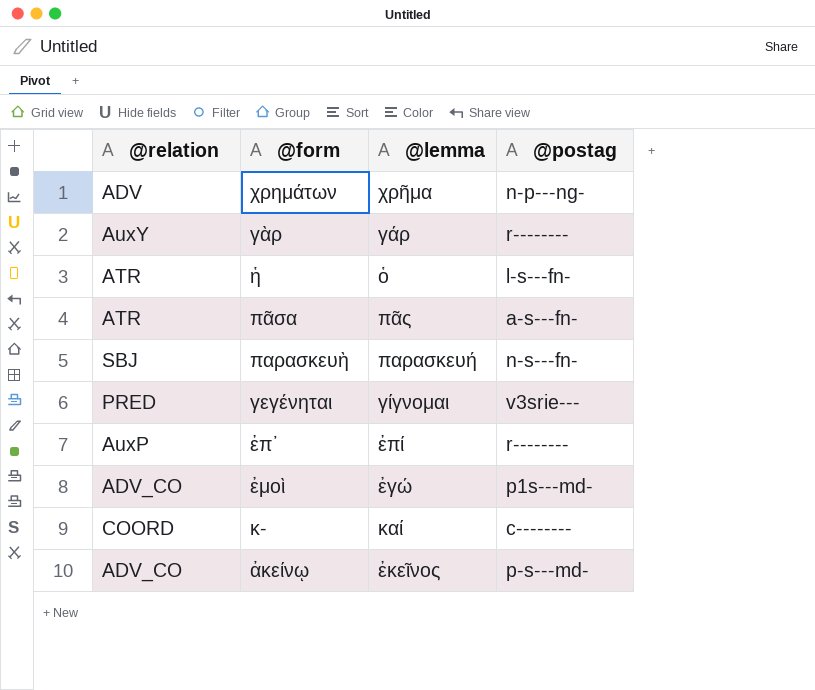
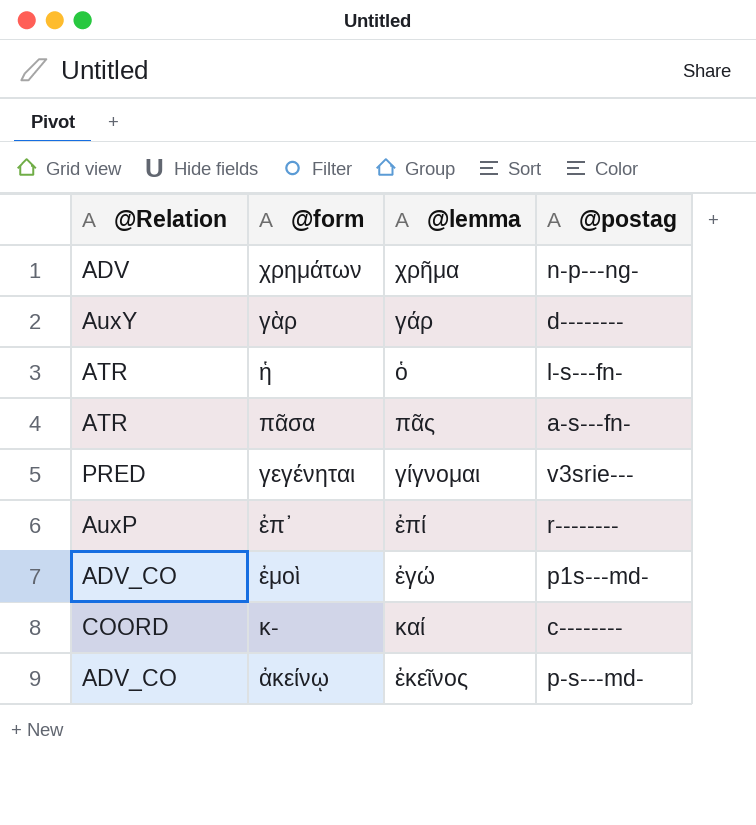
column name: @relation -> @Relation
row παρασκευὴ: SBJ | παρασκευή | n-s---fn- -> none
γὰρ | @postag: r-------- -> d--------

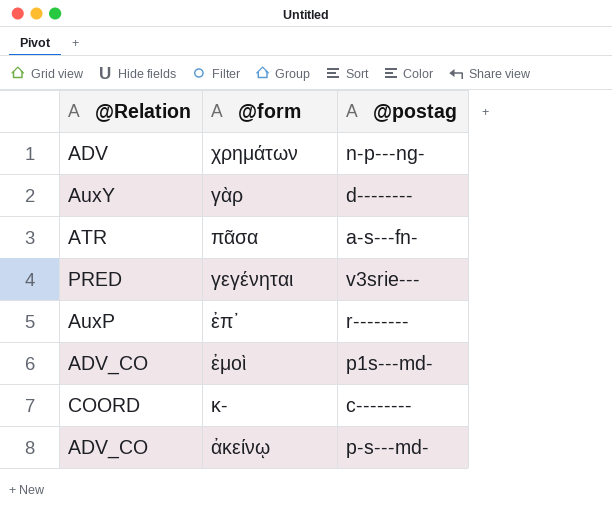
column @lemma | position: 3 -> none
row ἡ: ATR | ὁ | l-s---fn- -> none

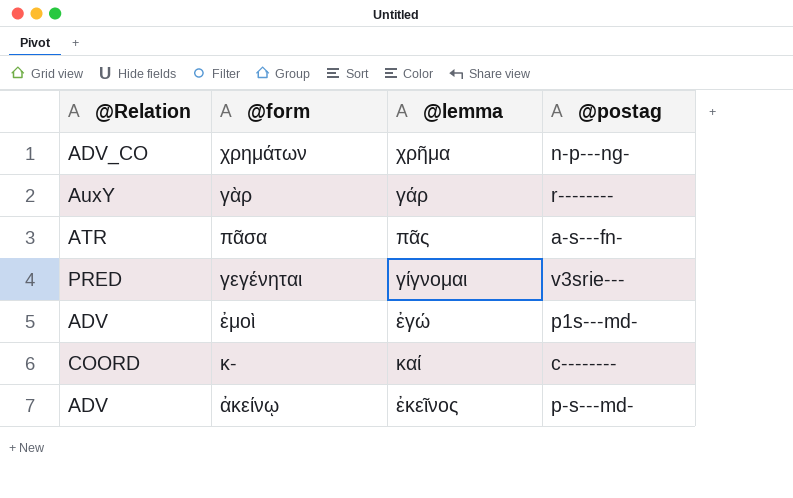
column @lemma | position: none -> 3
row ἐπ᾽: AuxP | r-------- -> none
χρημάτων | @Relation: ADV -> ADV_CO
γὰρ | @postag: d-------- -> r--------
ἐμοὶ | @Relation: ADV_CO -> ADV
ἀκείνῳ | @Relation: ADV_CO -> ADV

